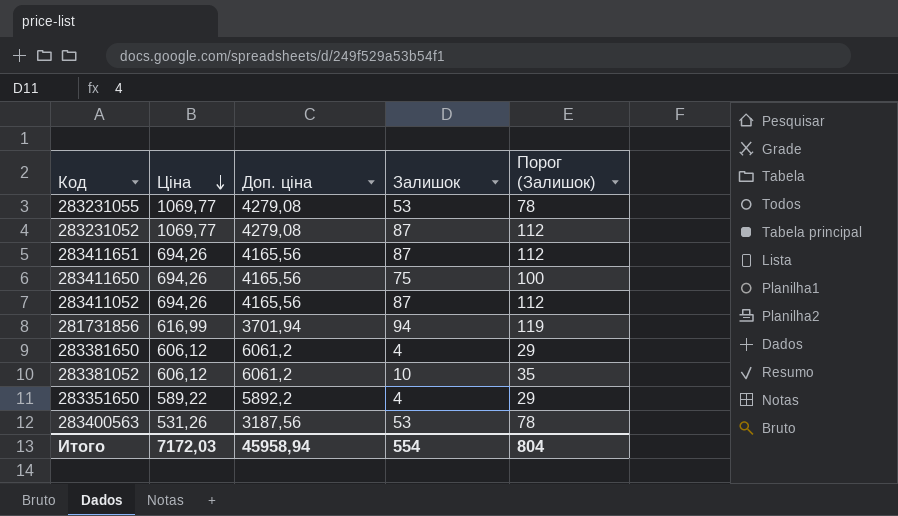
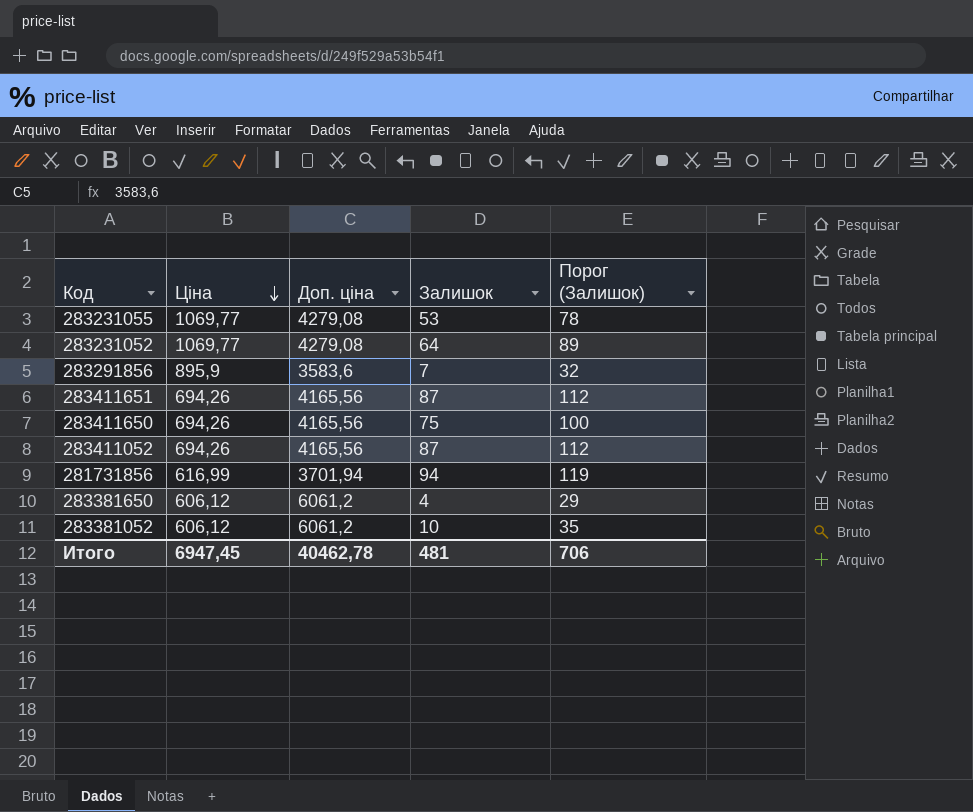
row 283351650: 589,22 | 5892,2 | 4 | 29 -> none
row 283400563: 531,26 | 3187,56 | 53 | 78 -> none
283231052 | Залишок: 87 -> 64
283231052 | Порог (Залишок): 112 -> 89
row 283291856: none -> 895,9 | 3583,6 | 7 | 32
Итого | Ціна: 7172,03 -> 6947,45
Итого | Доп. ціна: 45958,94 -> 40462,78
Итого | Залишок: 554 -> 481
Итого | Порог (Залишок): 804 -> 706

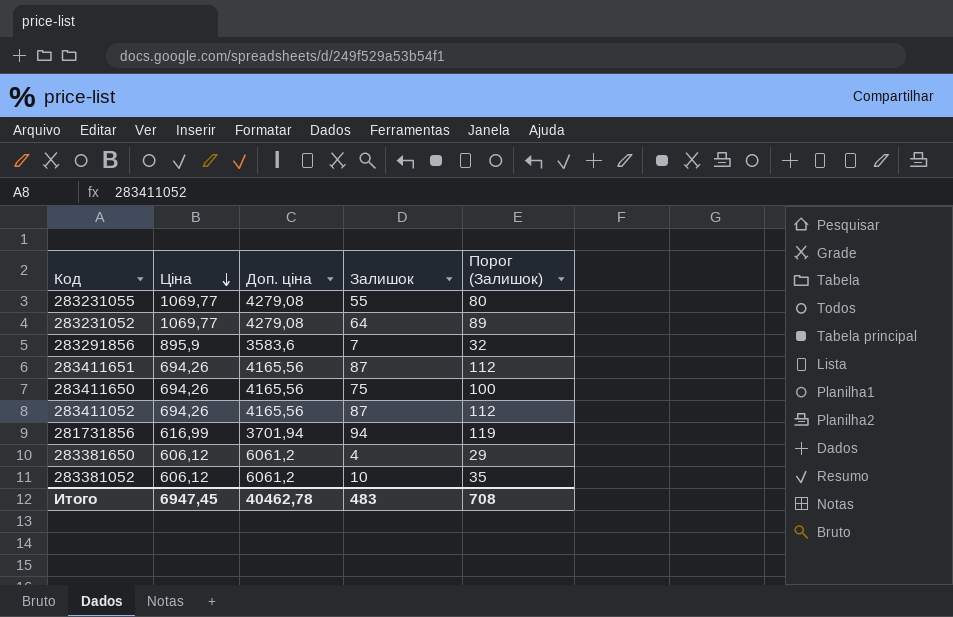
283231055 | Залишок: 53 -> 55
283231055 | Порог (Залишок): 78 -> 80
Итого | Залишок: 481 -> 483
Итого | Порог (Залишок): 706 -> 708

